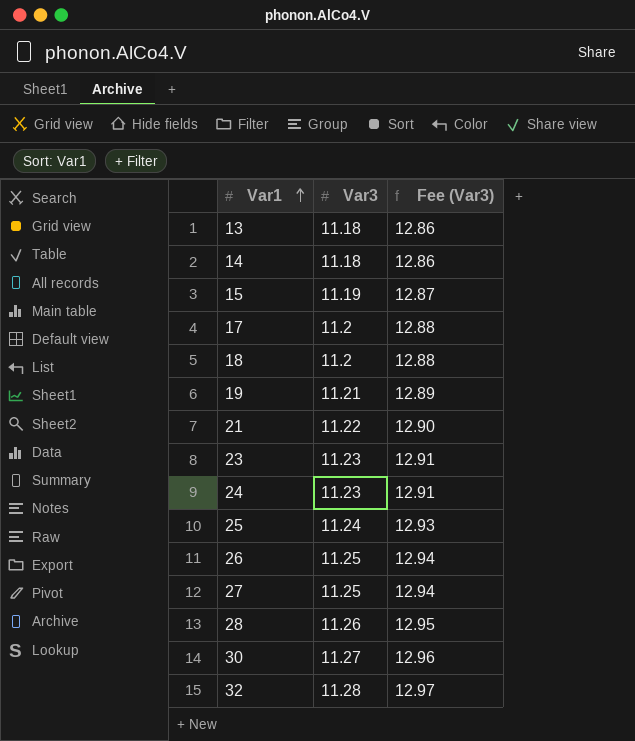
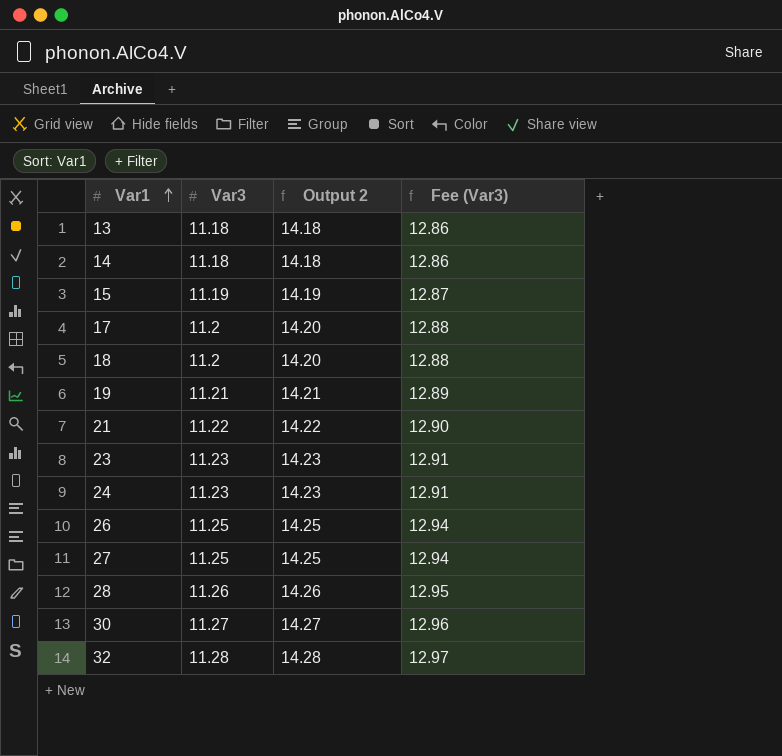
column Output 2 | formula: none -> [Var3] + 3
row 25: 11.24 | 12.93 -> none

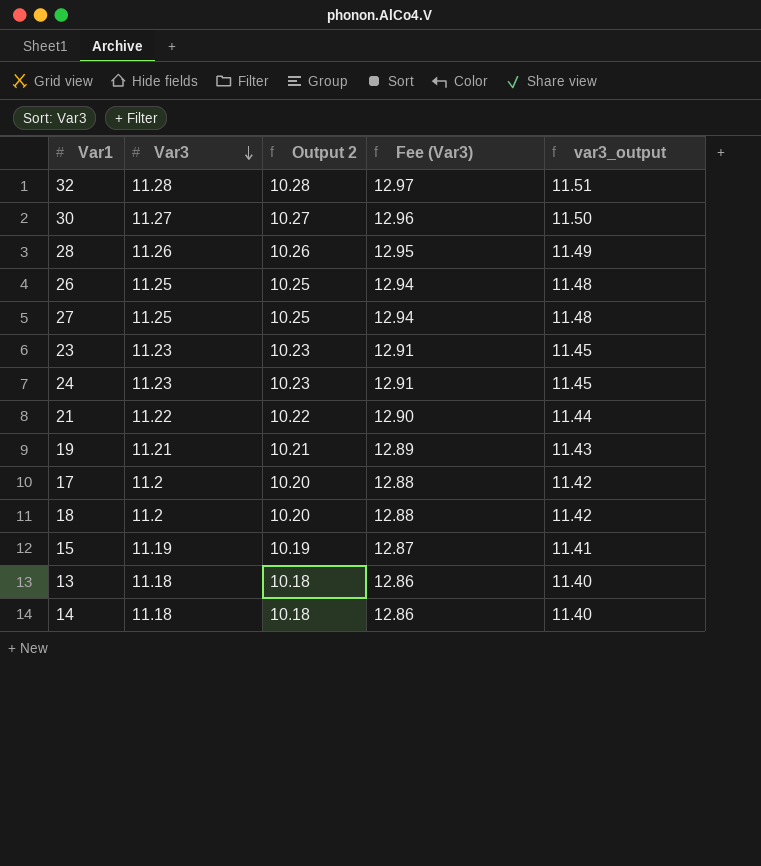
row order: Var1 ascending -> Var3 descending
column Output 2 | formula: [Var3] + 3 -> [Var3] - 1
column var3_output | formula: none -> [Var3] * 1.02

